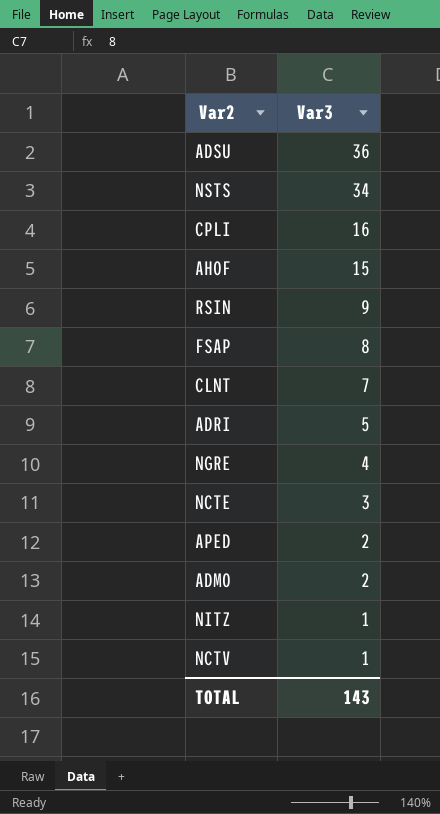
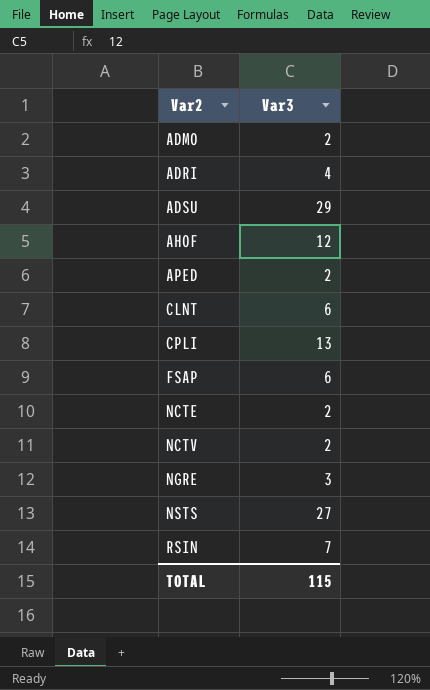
row order: Var3 descending -> Var2 ascending
row NITZ: 1 -> none
ADRI | Var3: 5 -> 4
ADSU | Var3: 36 -> 29
AHOF | Var3: 15 -> 12
CLNT | Var3: 7 -> 6
CPLI | Var3: 16 -> 13
FSAP | Var3: 8 -> 6
NCTE | Var3: 3 -> 2
NCTV | Var3: 1 -> 2
NGRE | Var3: 4 -> 3
NSTS | Var3: 34 -> 27
RSIN | Var3: 9 -> 7
TOTAL | Var3: 143 -> 115

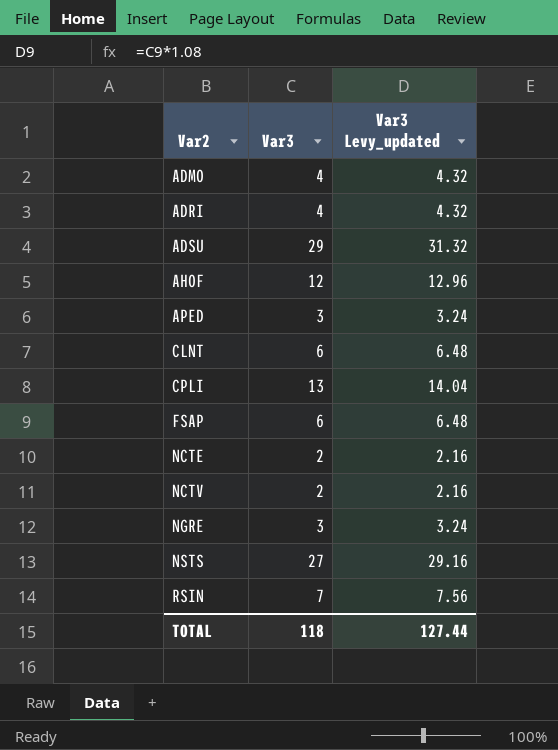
column Var3 Levy_updated | formula: none -> [Var3] * 1.08
ADMO | Var3: 2 -> 4
APED | Var3: 2 -> 3
TOTAL | Var3: 115 -> 118

